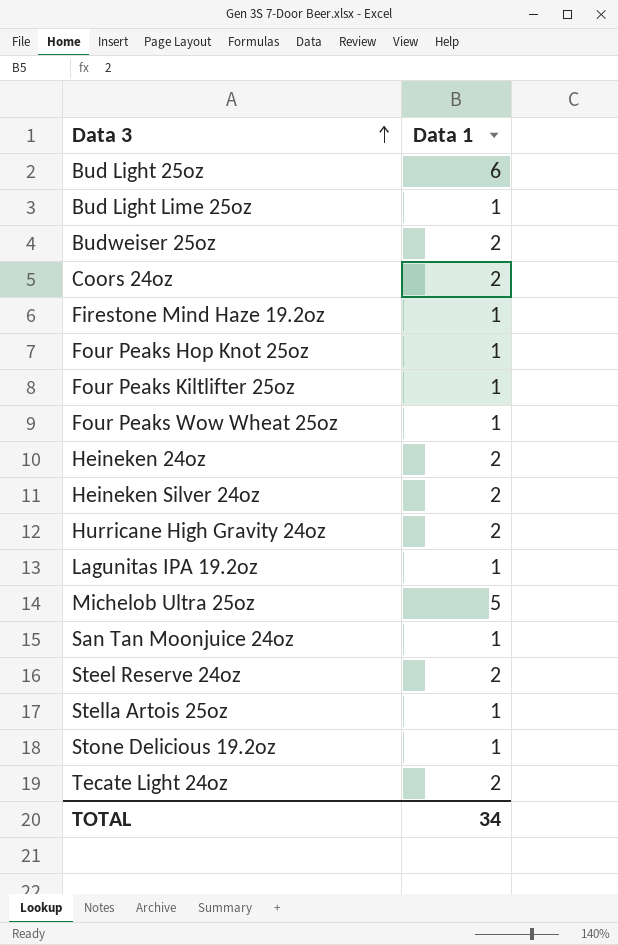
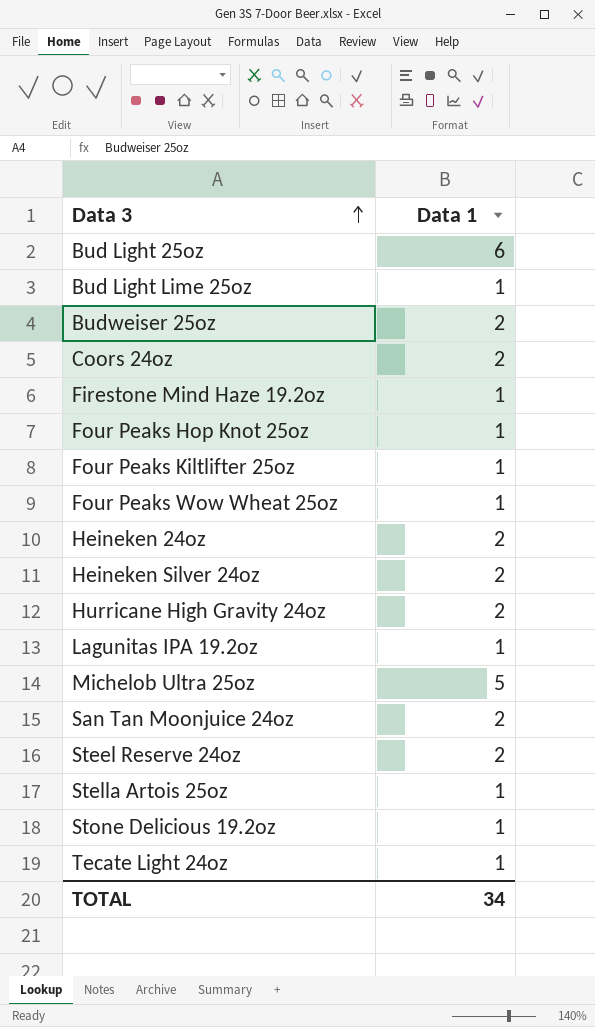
San Tan Moonjuice 24oz | Data 1: 1 -> 2
Tecate Light 24oz | Data 1: 2 -> 1

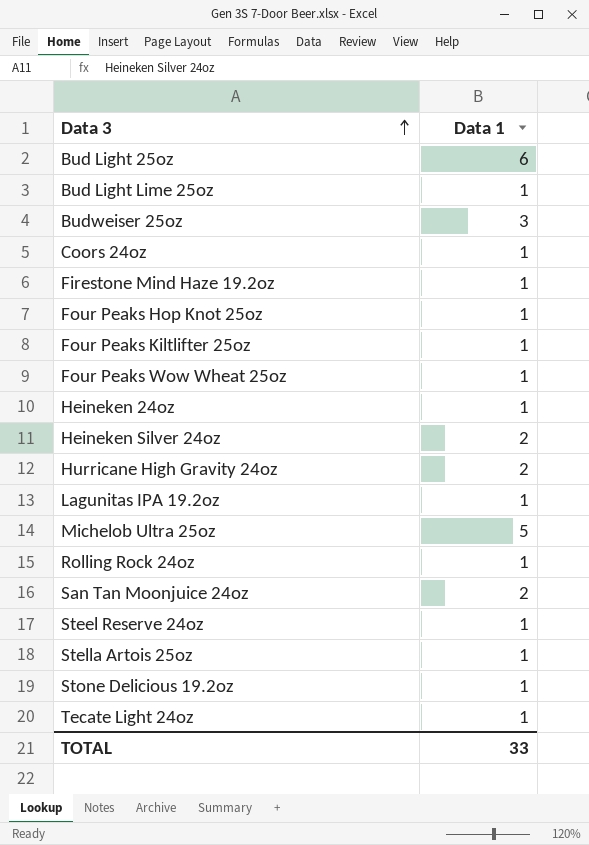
Budweiser 25oz | Data 1: 2 -> 3
Coors 24oz | Data 1: 2 -> 1
Heineken 24oz | Data 1: 2 -> 1
row Rolling Rock 24oz: none -> 1
Steel Reserve 24oz | Data 1: 2 -> 1
TOTAL | Data 1: 34 -> 33

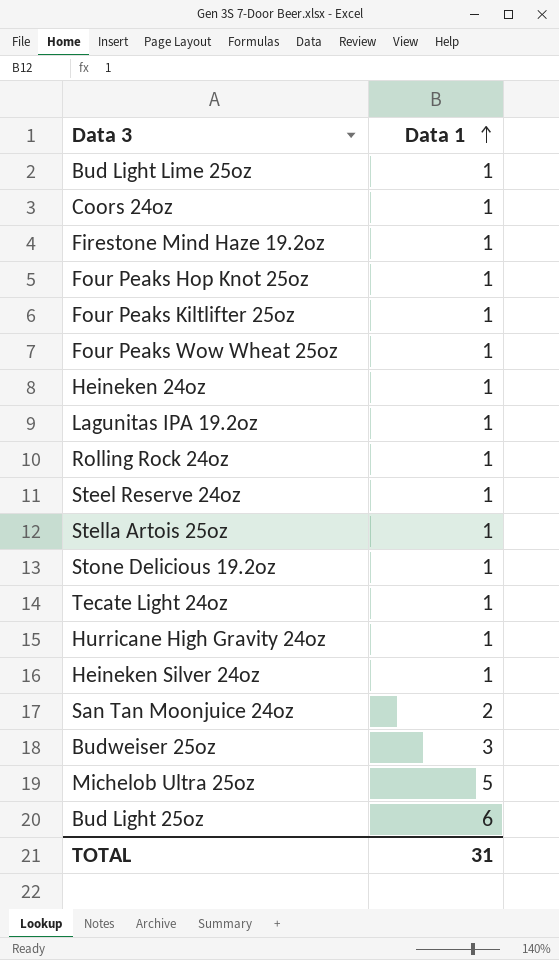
row order: Data 3 ascending -> Data 1 ascending
Hurricane High Gravity 24oz | Data 1: 2 -> 1
Heineken Silver 24oz | Data 1: 2 -> 1
TOTAL | Data 1: 33 -> 31

